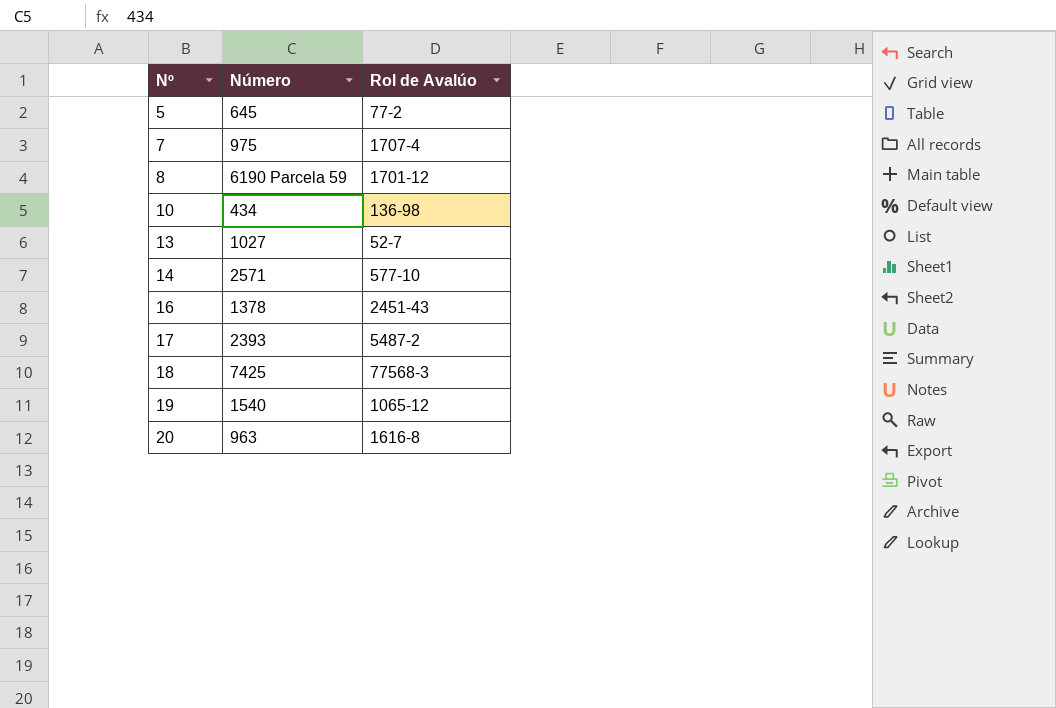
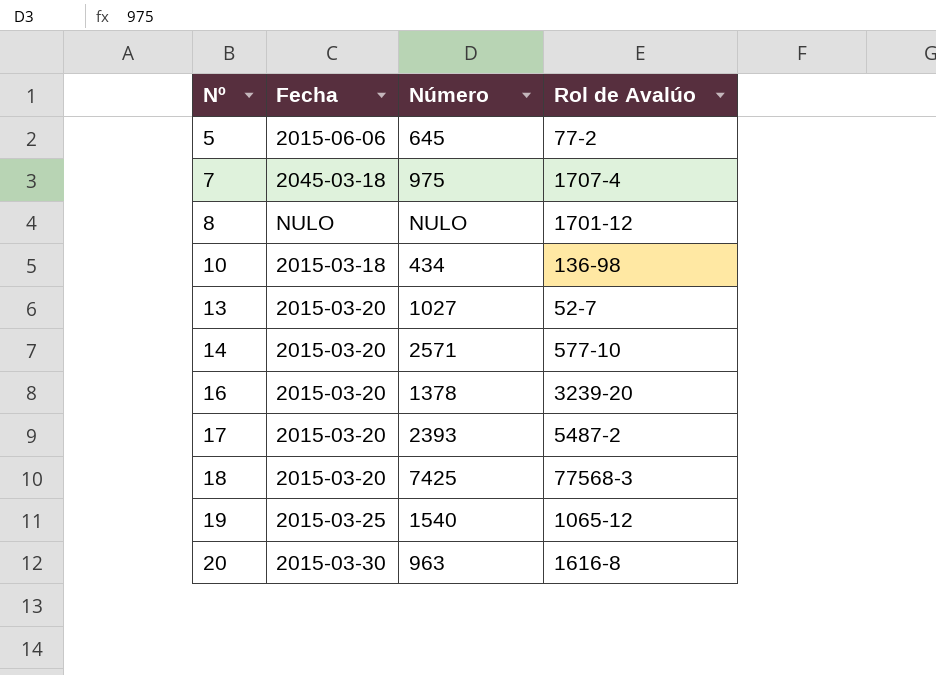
column Fecha | position: none -> 2
8 | Número: 6190 Parcela 59 -> NULO
16 | Rol de Avalúo: 2451-43 -> 3239-20

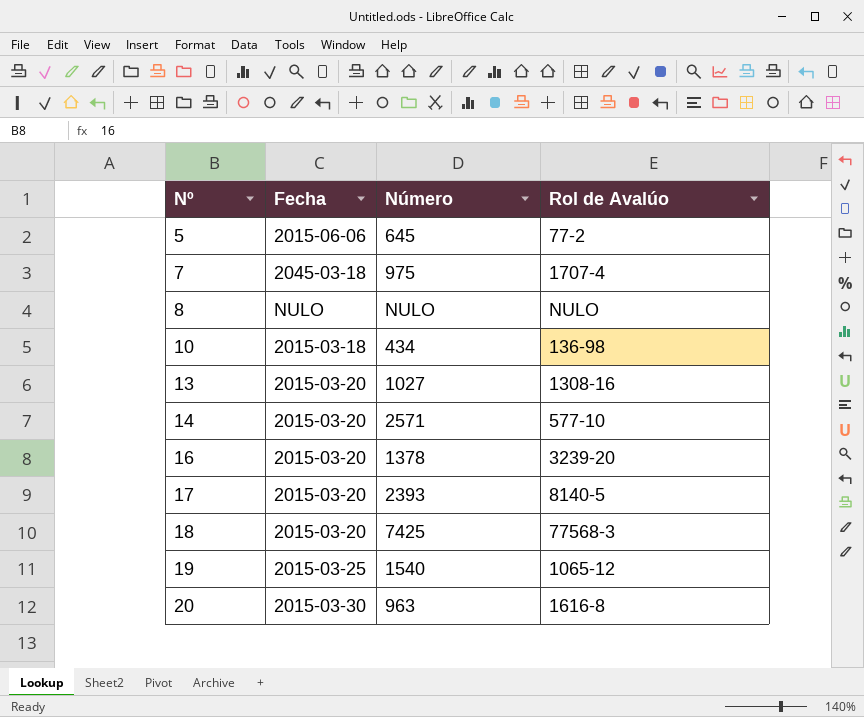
8 | Rol de Avalúo: 1701-12 -> NULO
13 | Rol de Avalúo: 52-7 -> 1308-16
17 | Rol de Avalúo: 5487-2 -> 8140-5

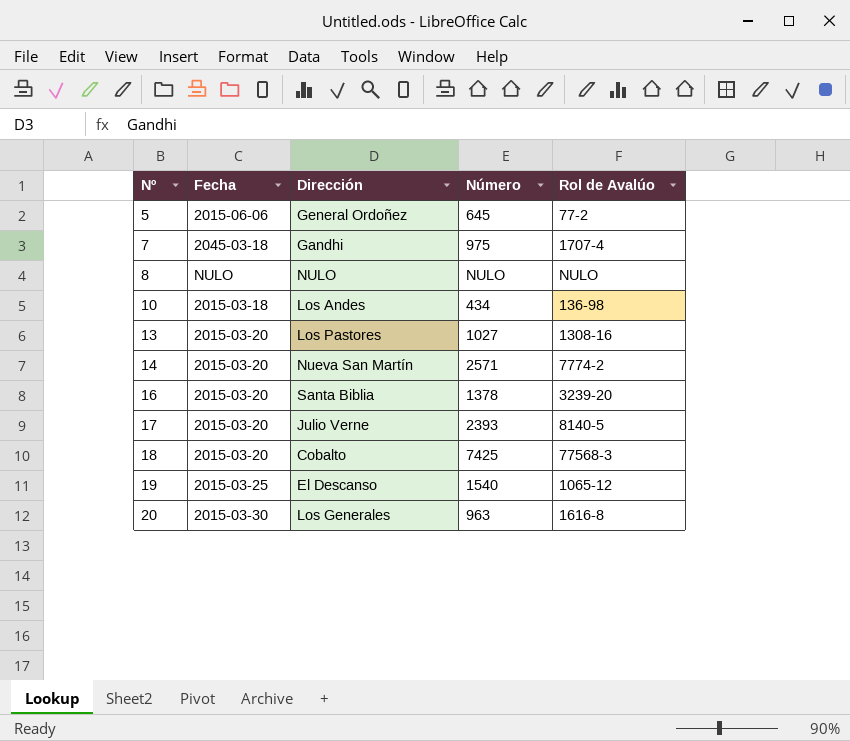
column Dirección | position: none -> 3
14 | Rol de Avalúo: 577-10 -> 7774-2

